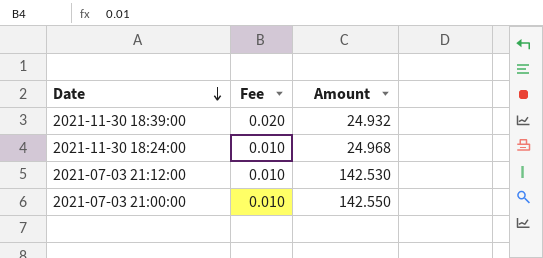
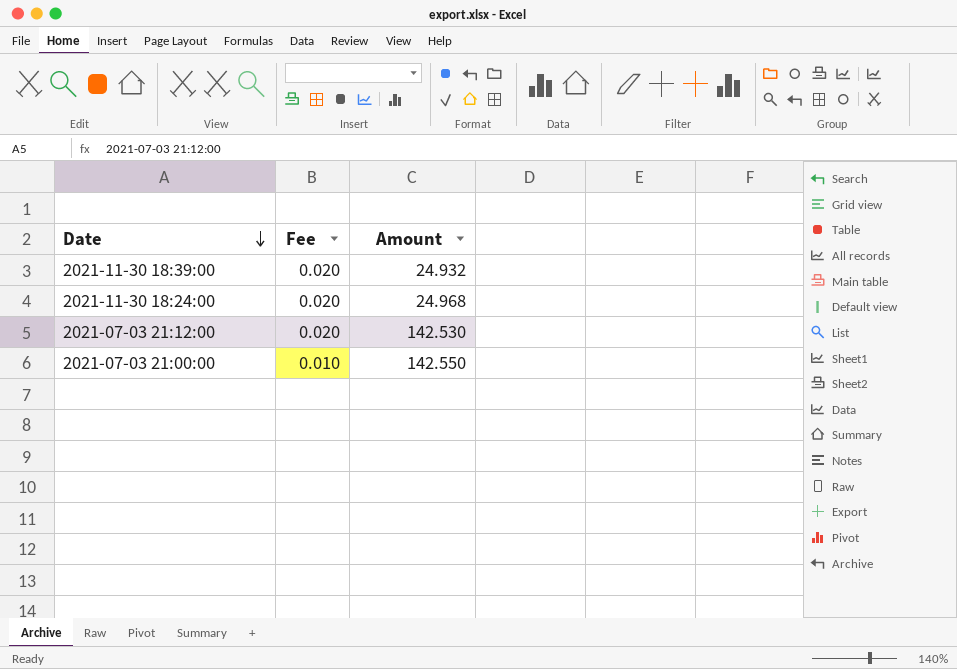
2021-11-30 18:24:00 | Fee: 0.010 -> 0.020
2021-07-03 21:12:00 | Fee: 0.010 -> 0.020

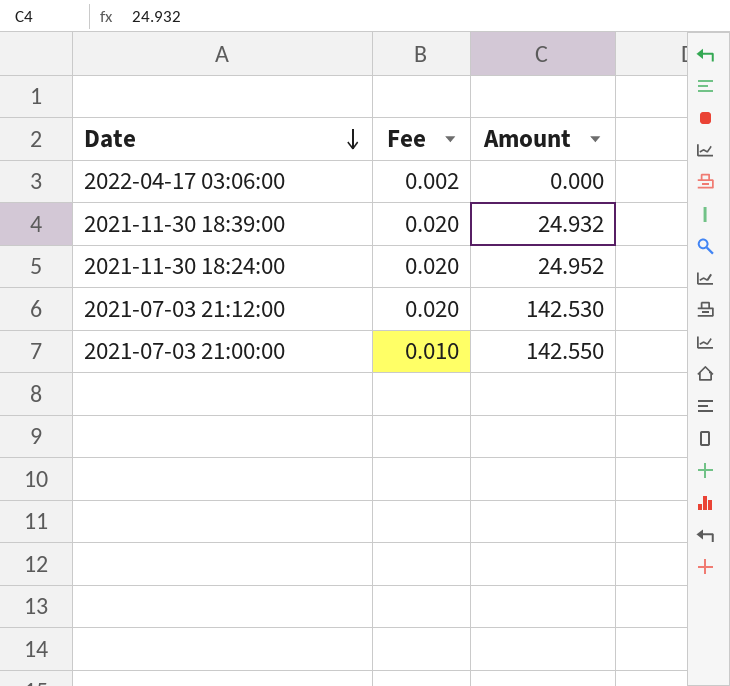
row 2022-04-17 03:06:00: none -> 0.002 | 0.000
2021-11-30 18:24:00 | Amount: 24.968 -> 24.952

